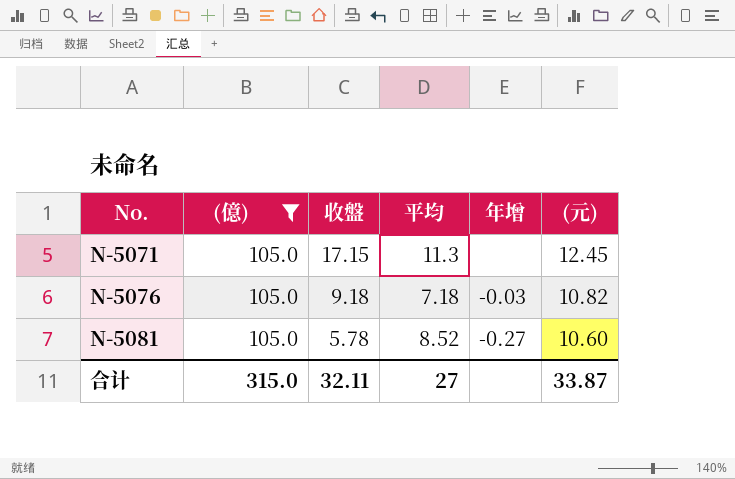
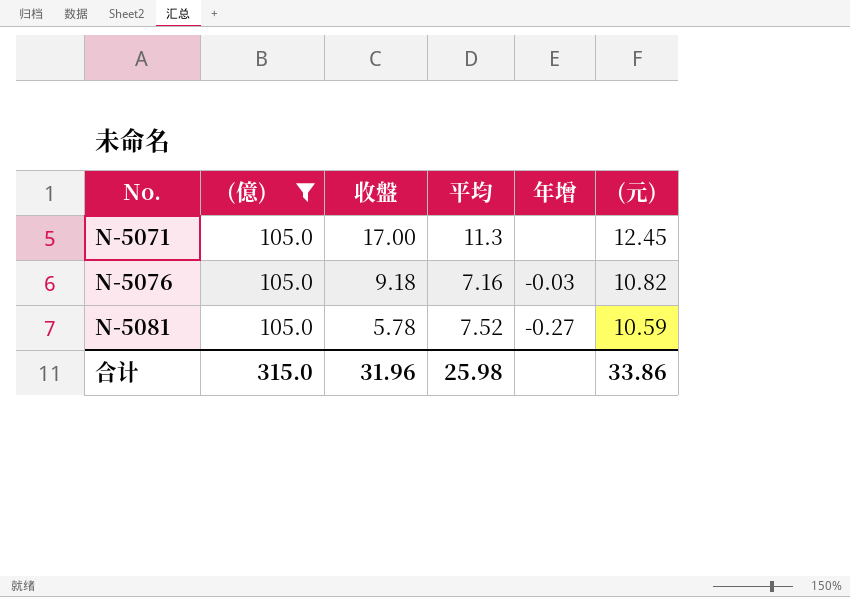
N-5071 | 收盤: 17.15 -> 17.00
N-5076 | 平均: 7.18 -> 7.16
N-5081 | 平均: 8.52 -> 7.52
N-5081 | (元): 10.60 -> 10.59
合计 | 收盤: 32.11 -> 31.96
合计 | 平均: 27 -> 25.98
合计 | (元): 33.87 -> 33.86

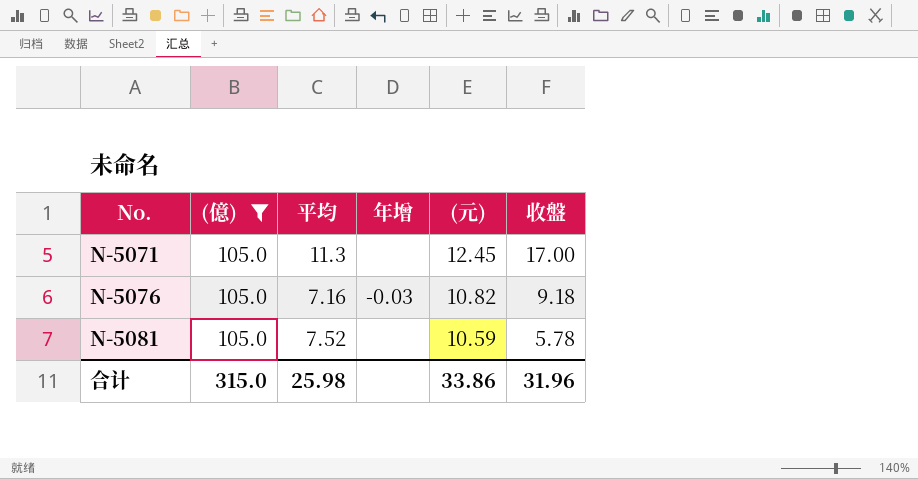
column 收盤 | position: 3 -> 6
N-5081 | 年增: -0.27 -> none

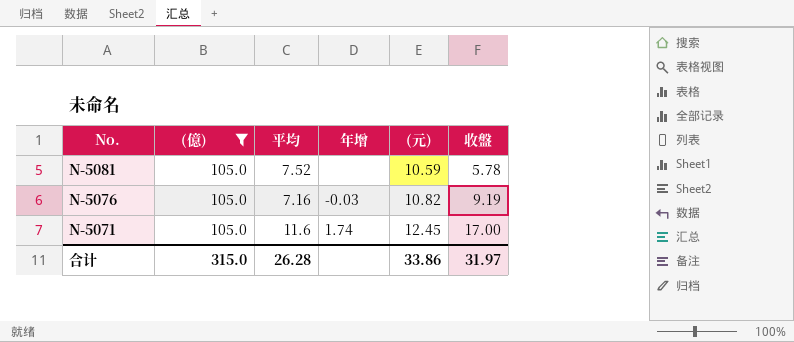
row order: No. ascending -> No. descending
N-5076 | 收盤: 9.18 -> 9.19
N-5071 | 平均: 11.3 -> 11.6
N-5071 | 年增: none -> 1.74
合计 | 平均: 25.98 -> 26.28
合计 | 收盤: 31.96 -> 31.97

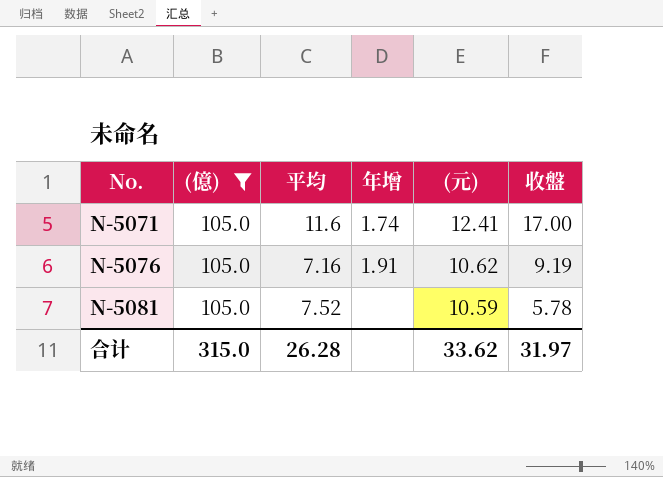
row order: No. descending -> No. ascending
N-5071 | (元): 12.45 -> 12.41
N-5076 | 年增: -0.03 -> 1.91
N-5076 | (元): 10.82 -> 10.62
合计 | (元): 33.86 -> 33.62

